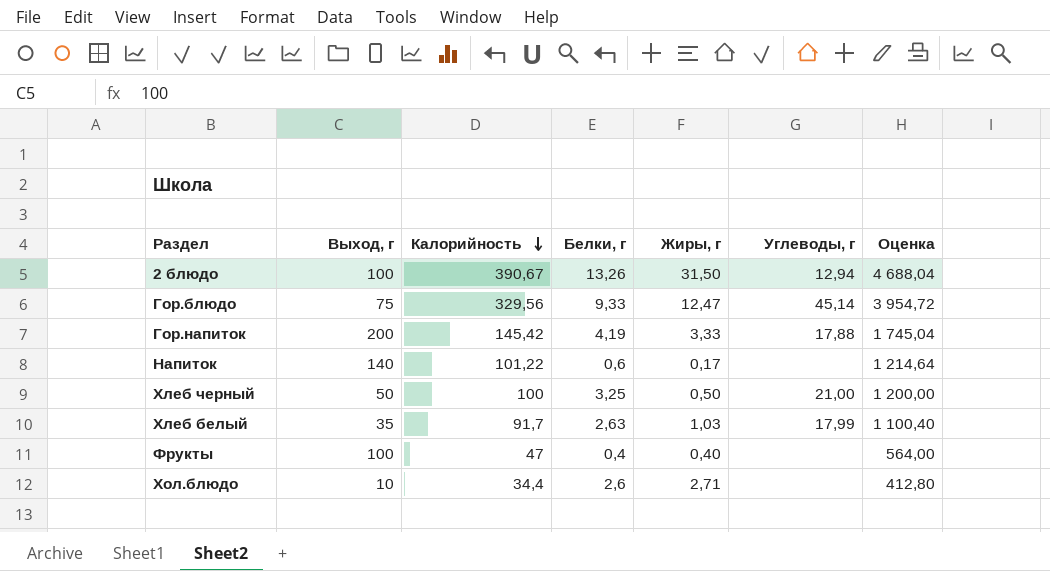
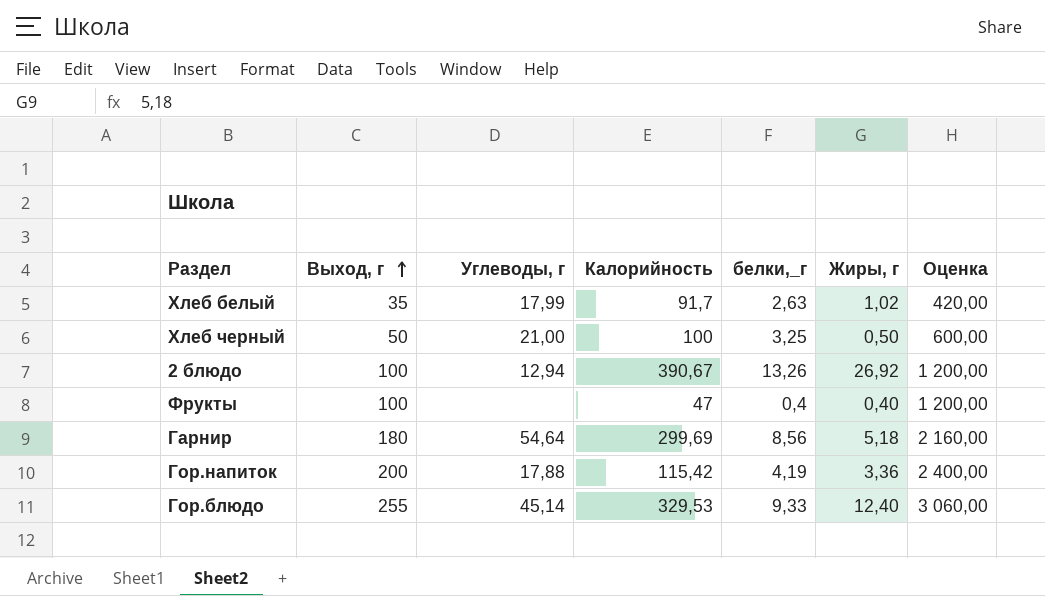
row order: Калорийность descending -> Выход, г ascending
column Углеводы, г | position: 6 -> 3
column name: Белки, г -> белки,_г
column Оценка | formula: [Калорийность] * 12 -> [Выход, г] * 12
row Напиток: 140 | 101,22 | 0,6 | 0,17 | none | 1 214,64 -> none
row Хол.блюдо: 10 | 34,4 | 2,6 | 2,71 | none | 412,80 -> none
Хлеб белый | Жиры, г: 1,03 -> 1,02
2 блюдо | Жиры, г: 31,50 -> 26,92
row Гарнир: none -> 180 | 54,64 | 299,69 | 8,56 | 5,18 | 2 160,00
Гор.напиток | Калорийность: 145,42 -> 115,42
Гор.напиток | Жиры, г: 3,33 -> 3,36
Гор.блюдо | Выход, г: 75 -> 255
Гор.блюдо | Калорийность: 329,56 -> 329,53
Гор.блюдо | Жиры, г: 12,47 -> 12,40

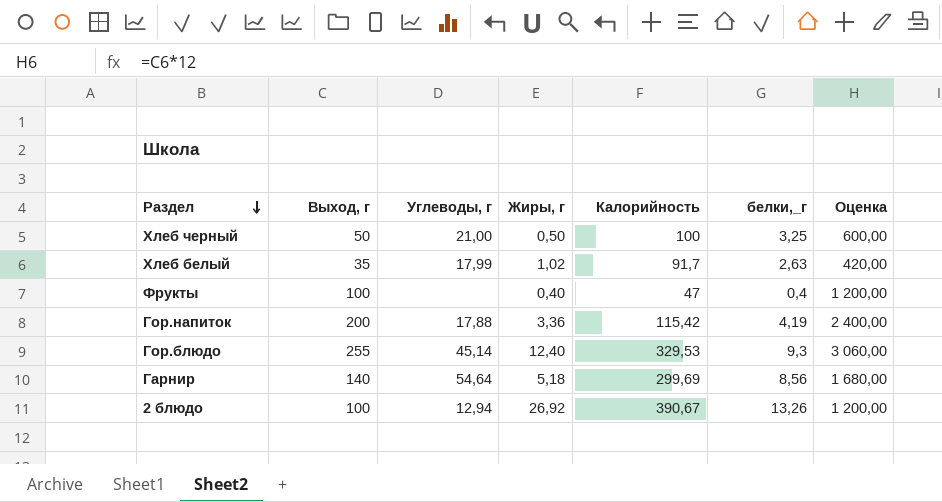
row order: Выход, г ascending -> Раздел descending
column Жиры, г | position: 6 -> 4
Гор.блюдо | белки,_г: 9,33 -> 9,3
Гарнир | Выход, г: 180 -> 140
Гарнир | Оценка: 2 160,00 -> 1 680,00

